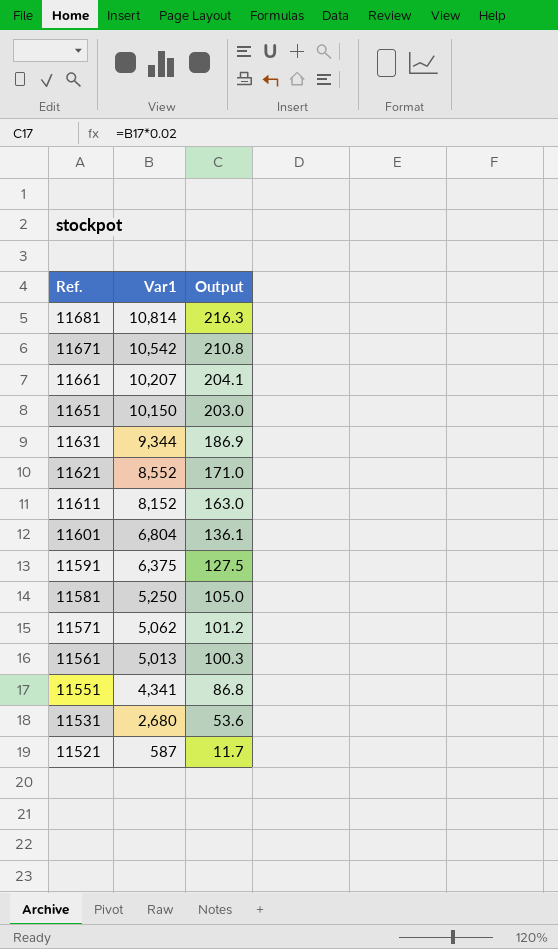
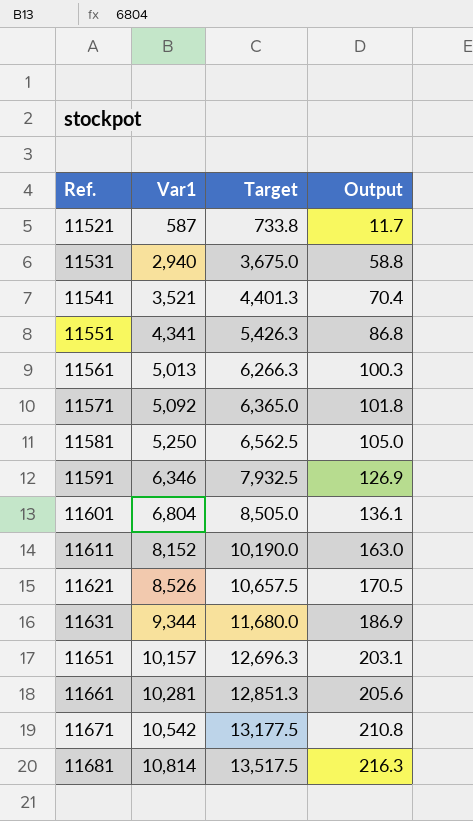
row order: Ref. descending -> Ref. ascending
column Target | formula: none -> [Var1] * 1.25
11531 | Var1: 2,680 -> 2,940
11531 | Output: 53.6 -> 58.8
row 11541: none -> 3,521 | 4,401.3 | 70.4
11571 | Var1: 5,062 -> 5,092
11571 | Output: 101.2 -> 101.8
11591 | Var1: 6,375 -> 6,346
11591 | Output: 127.5 -> 126.9
11621 | Var1: 8,552 -> 8,526
11621 | Output: 171.0 -> 170.5
11651 | Var1: 10,150 -> 10,157
11651 | Output: 203.0 -> 203.1
11661 | Var1: 10,207 -> 10,281
11661 | Output: 204.1 -> 205.6

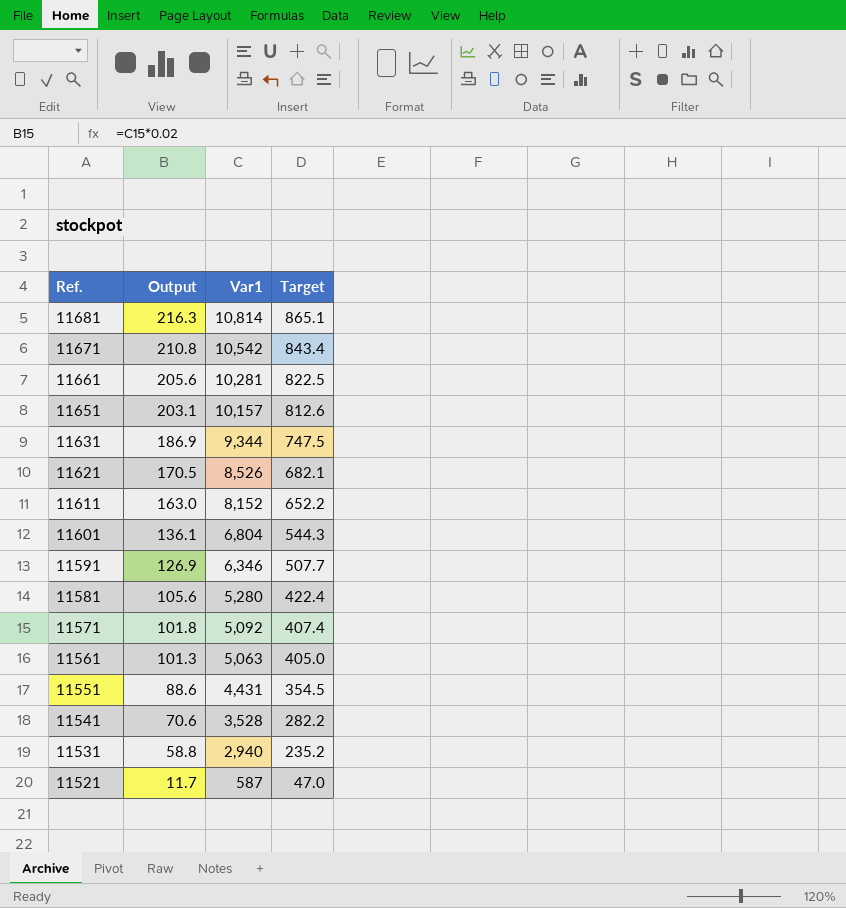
row order: Ref. ascending -> Ref. descending
column Output | position: 4 -> 2
column Target | formula: [Var1] * 1.25 -> [Var1] * 0.08
11581 | Output: 105.0 -> 105.6
11581 | Var1: 5,250 -> 5,280
11561 | Output: 100.3 -> 101.3
11561 | Var1: 5,013 -> 5,063
11551 | Output: 86.8 -> 88.6
11551 | Var1: 4,341 -> 4,431
11541 | Output: 70.4 -> 70.6
11541 | Var1: 3,521 -> 3,528

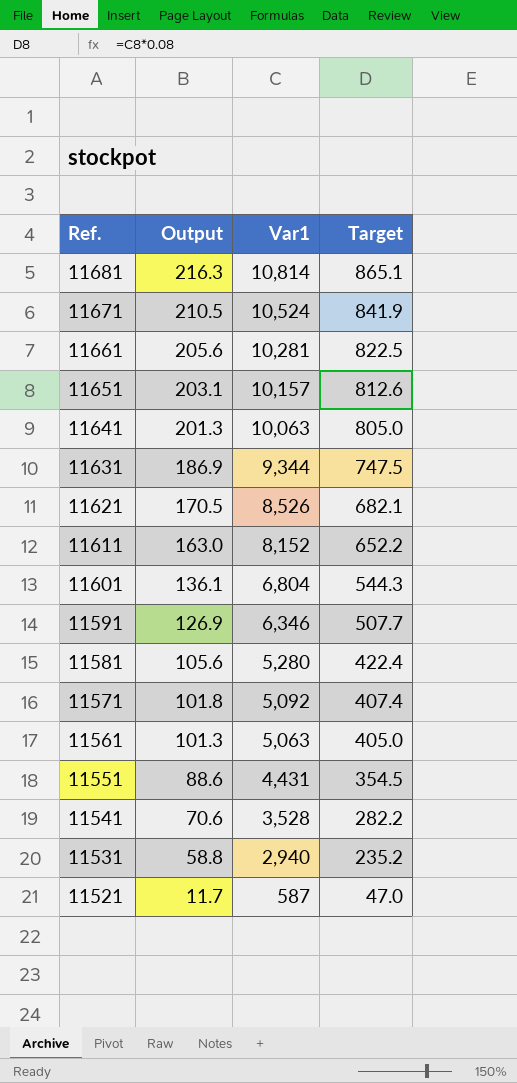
11671 | Output: 210.8 -> 210.5
11671 | Var1: 10,542 -> 10,524
11671 | Target: 843.4 -> 841.9
row 11641: none -> 201.3 | 10,063 | 805.0

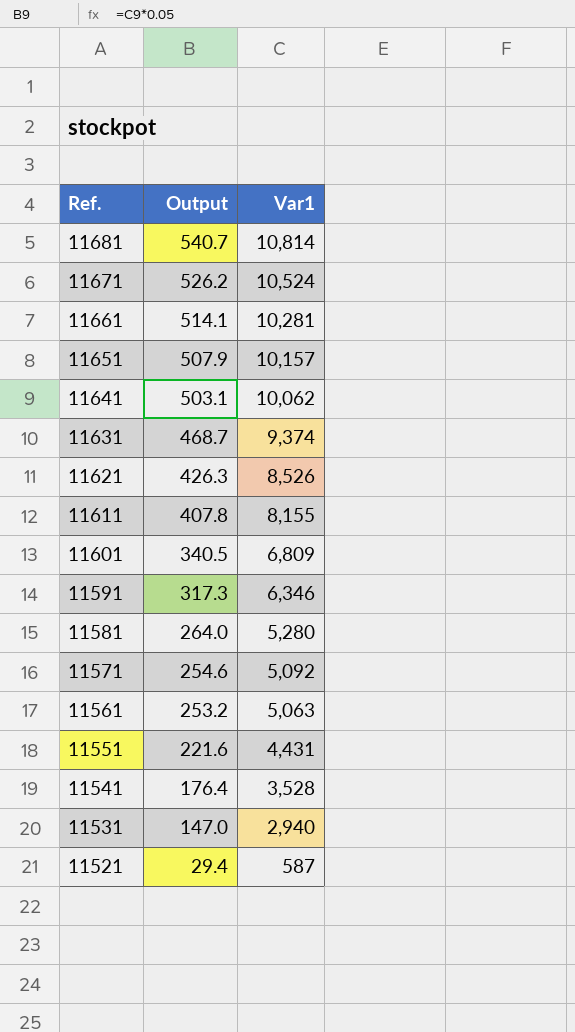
column Target | formula: [Var1] * 0.08 -> none
column Output | formula: [Var1] * 0.02 -> [Var1] * 0.05
11641 | Var1: 10,063 -> 10,062
11631 | Var1: 9,344 -> 9,374
11611 | Var1: 8,152 -> 8,155
11601 | Var1: 6,804 -> 6,809

